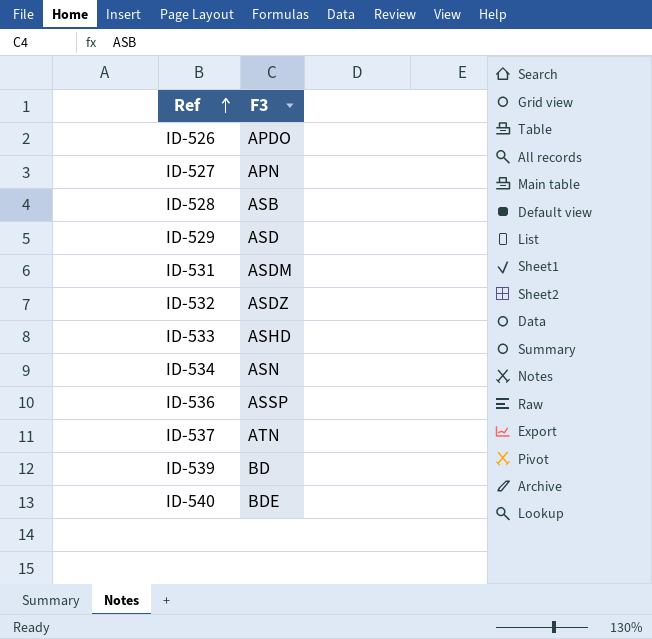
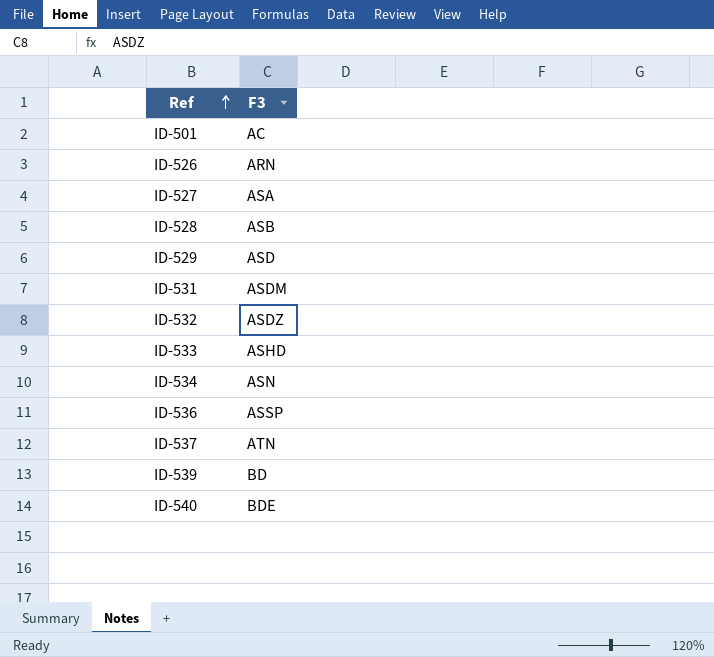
row ID-501: none -> AC
ID-526 | F3: APDO -> ARN
ID-527 | F3: APN -> ASA

